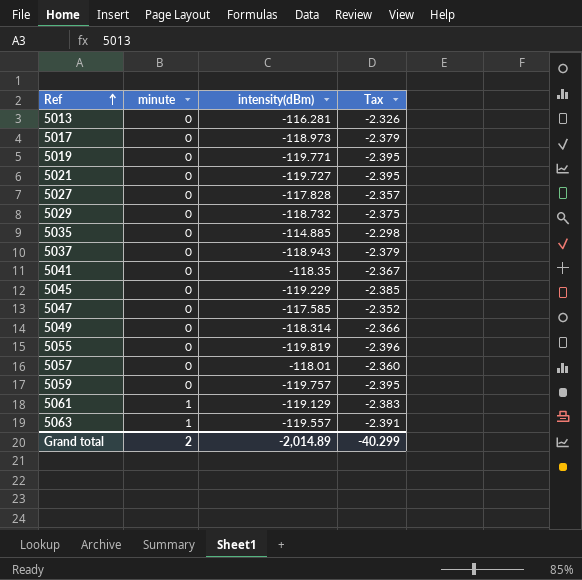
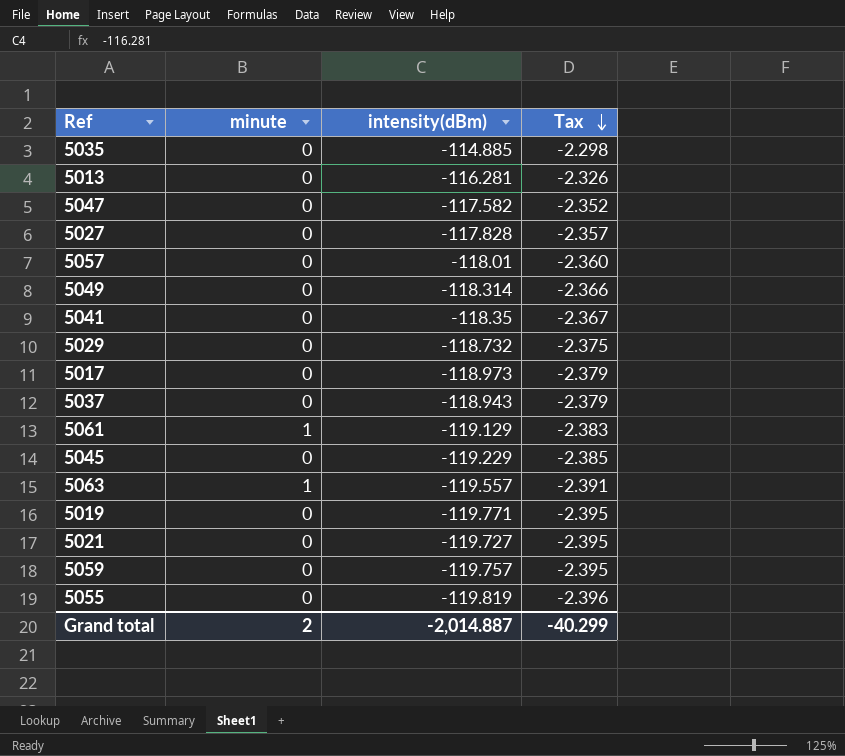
row order: Ref ascending -> Tax descending
5047 | intensity(dBm): -117.585 -> -117.582
Grand total | intensity(dBm): -2,014.89 -> -2,014.887

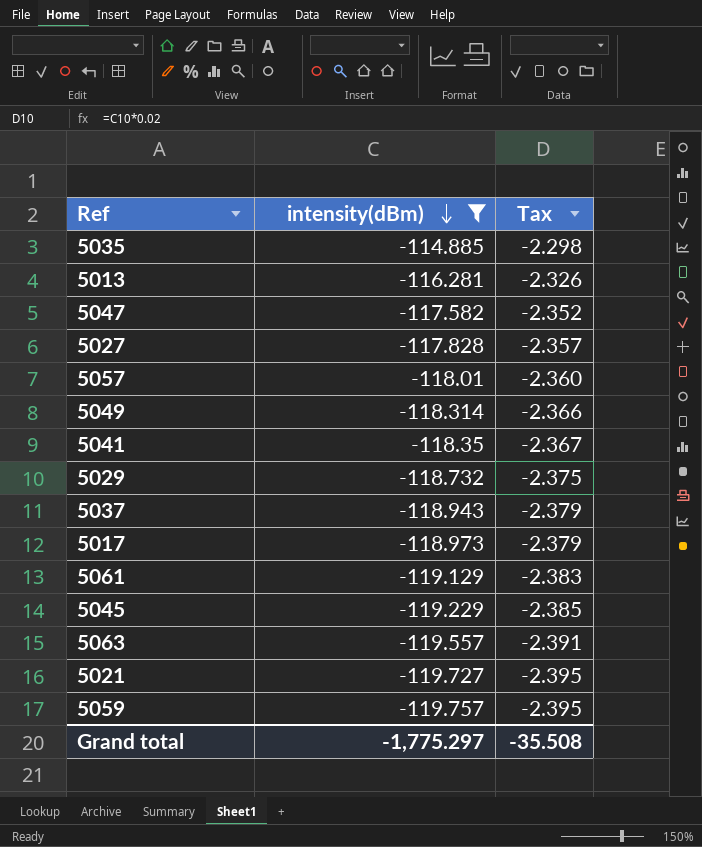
filter: none -> intensity(dBm) >= -119.757
row order: Tax descending -> intensity(dBm) descending
column minute | position: 2 -> none
Grand total | intensity(dBm): -2,014.887 -> -1,775.297
Grand total | Tax: -40.299 -> -35.508

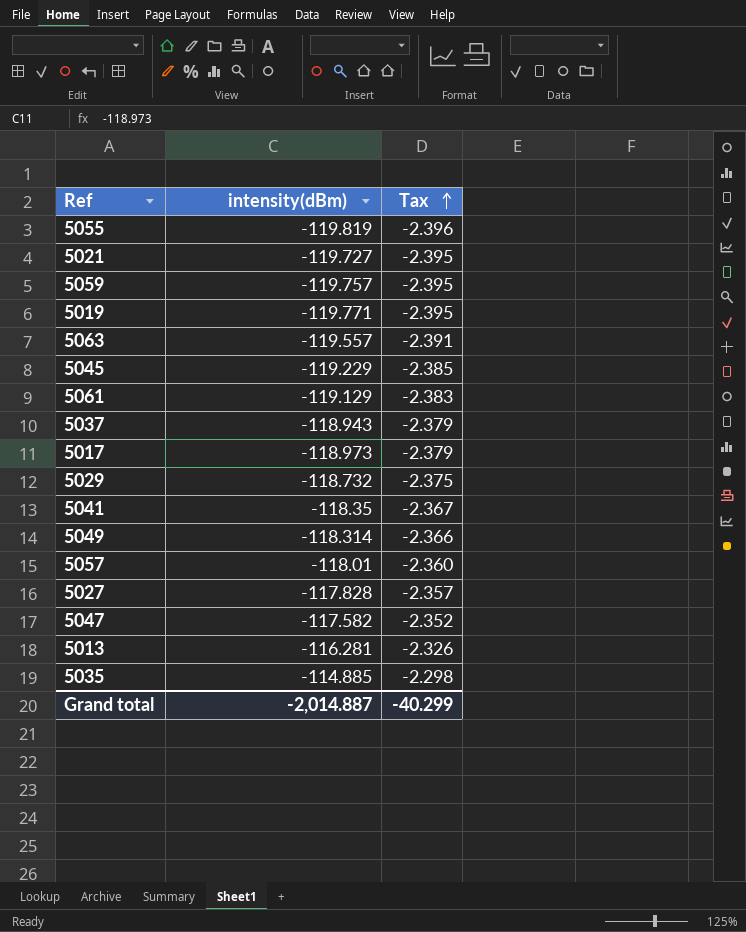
filter: intensity(dBm) >= -119.757 -> none
row order: intensity(dBm) descending -> Tax ascending
Grand total | intensity(dBm): -1,775.297 -> -2,014.887
Grand total | Tax: -35.508 -> -40.299

